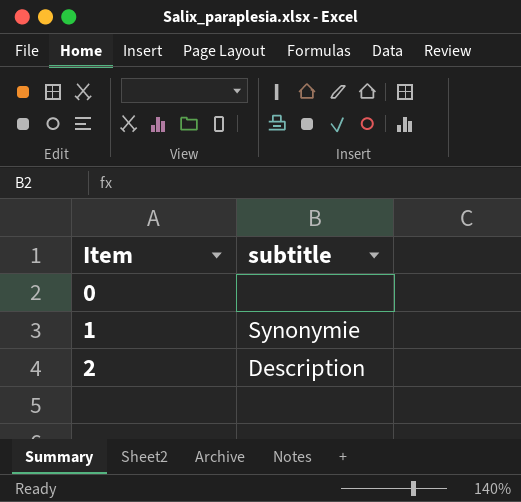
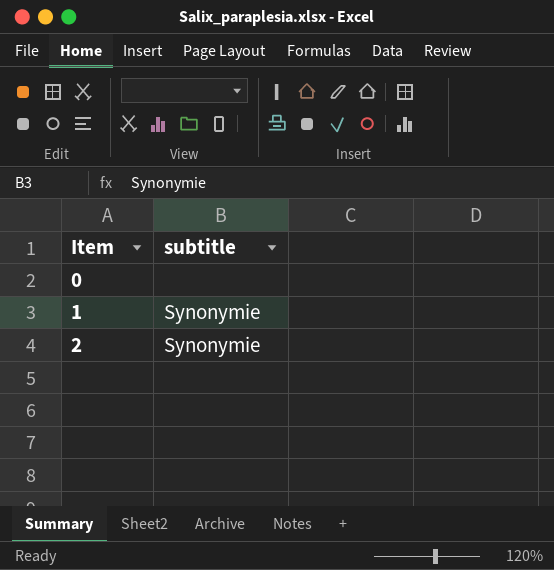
2 | subtitle: Description -> Synonymie

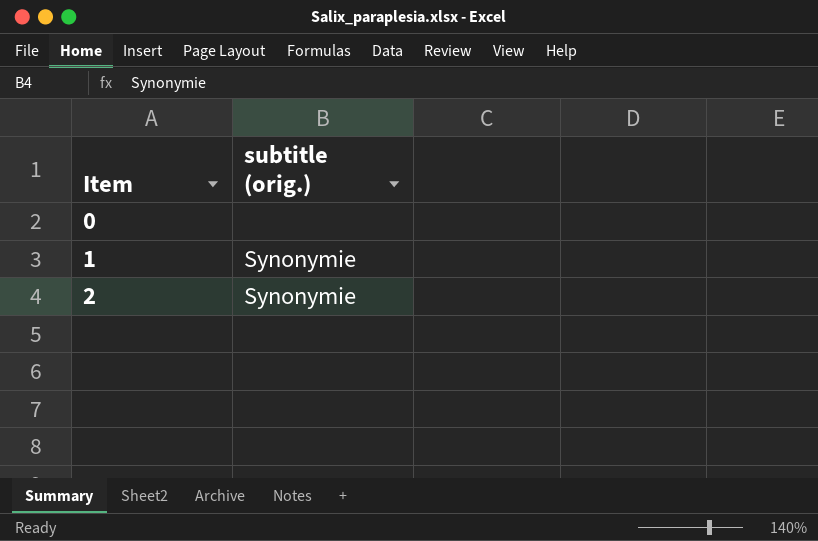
column name: subtitle -> subtitle (orig.)

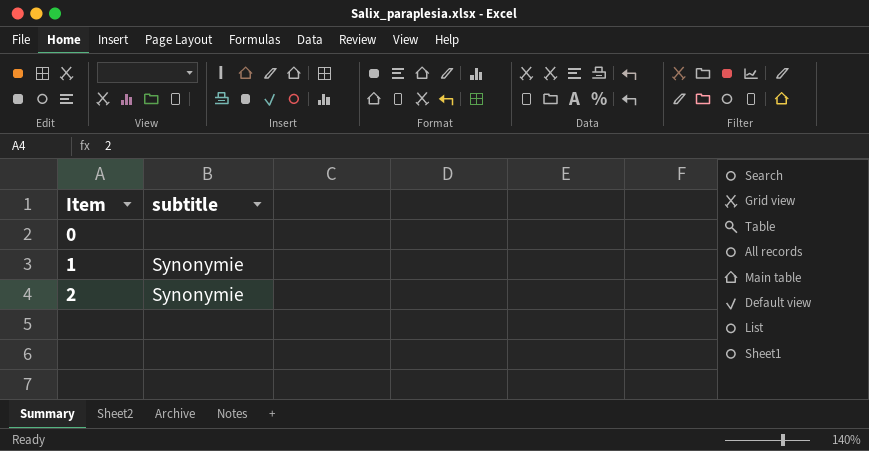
column name: subtitle (orig.) -> subtitle

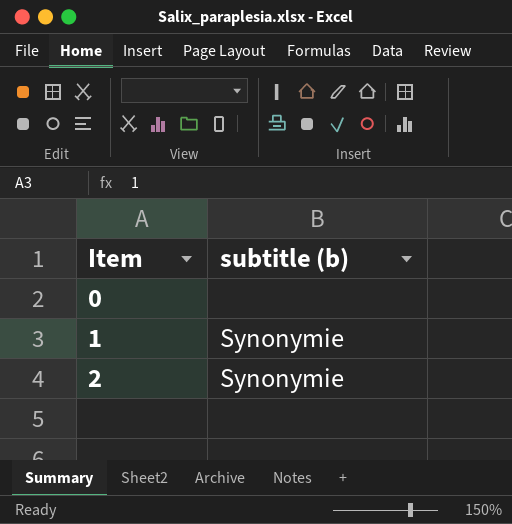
column name: subtitle -> subtitle (b)

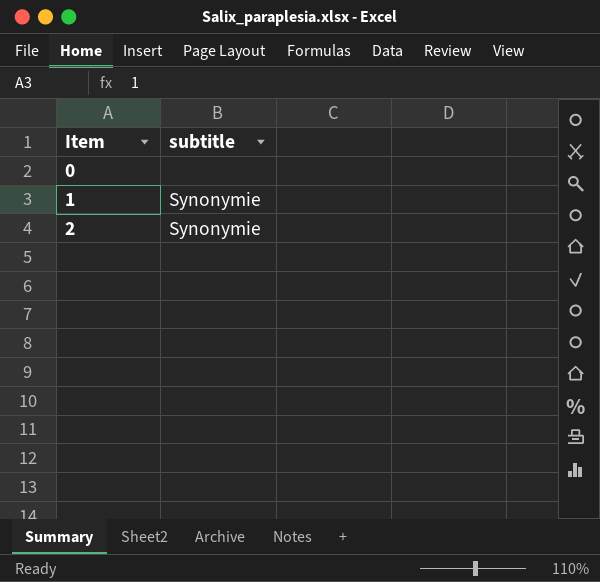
column name: subtitle (b) -> subtitle

